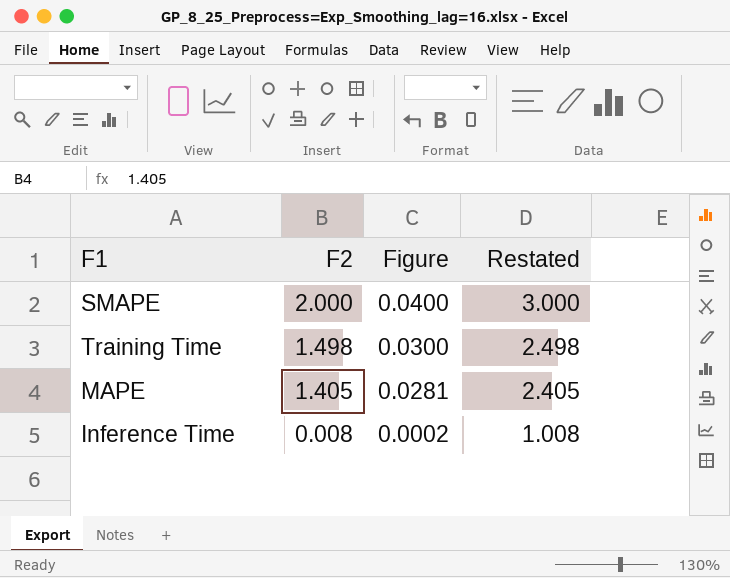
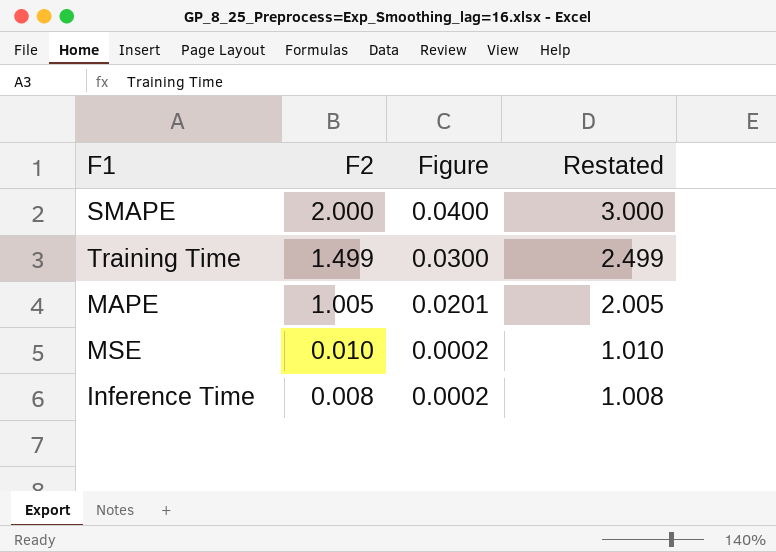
Training Time | F2: 1.498 -> 1.499
Training Time | Restated: 2.498 -> 2.499
MAPE | F2: 1.405 -> 1.005
MAPE | Figure: 0.0281 -> 0.0201
MAPE | Restated: 2.405 -> 2.005
row MSE: none -> 0.010 | 0.0002 | 1.010

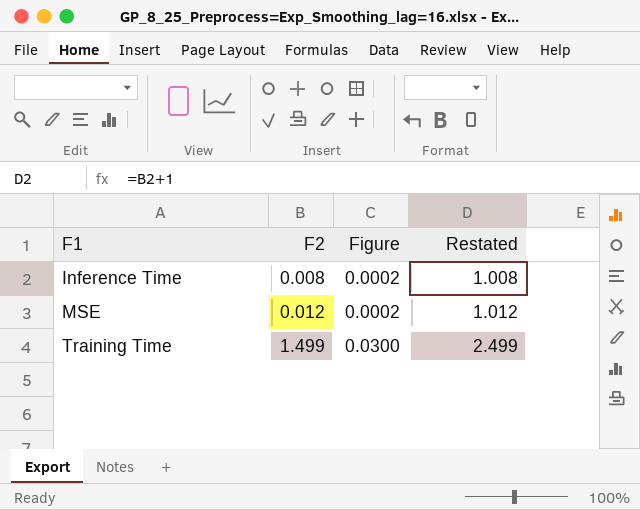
row order: F2 descending -> F1 ascending
row SMAPE: 2.000 | 0.0400 | 3.000 -> none
row MAPE: 1.005 | 0.0201 | 2.005 -> none
MSE | F2: 0.010 -> 0.012
MSE | Restated: 1.010 -> 1.012

